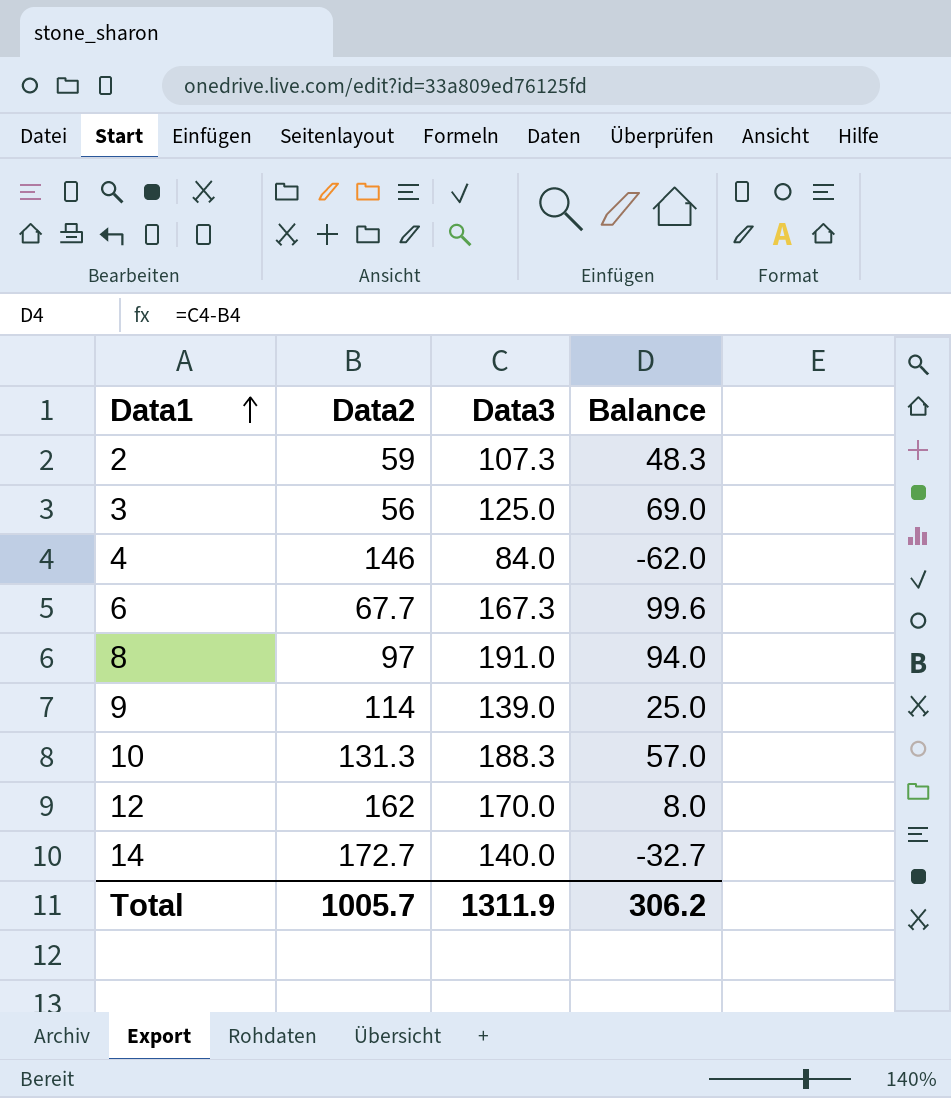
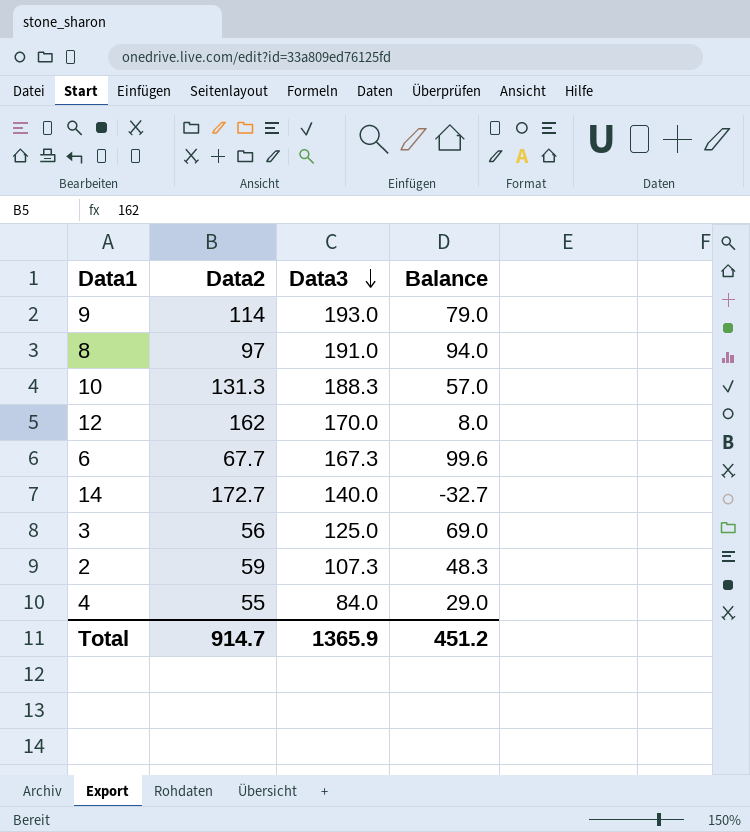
row order: Data1 ascending -> Data3 descending
9 | Data3: 139.0 -> 193.0
9 | Balance: 25.0 -> 79.0
4 | Data2: 146 -> 55
4 | Balance: -62.0 -> 29.0
Total | Data2: 1005.7 -> 914.7
Total | Data3: 1311.9 -> 1365.9
Total | Balance: 306.2 -> 451.2

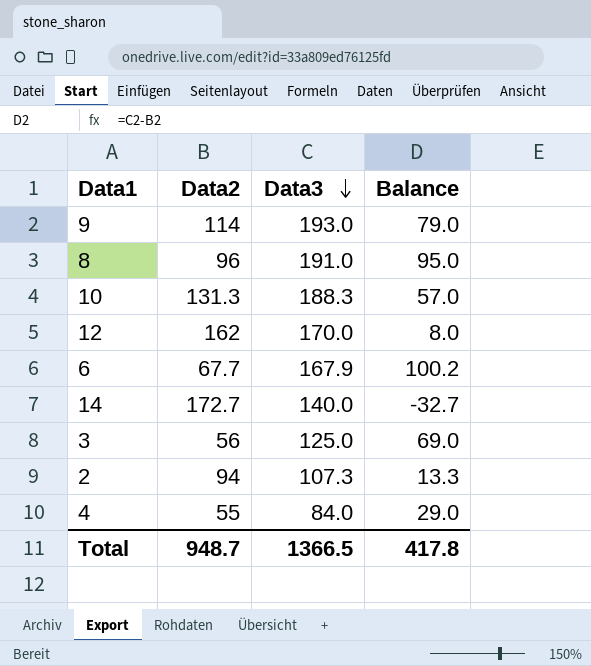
8 | Data2: 97 -> 96
8 | Balance: 94.0 -> 95.0
6 | Data3: 167.3 -> 167.9
6 | Balance: 99.6 -> 100.2
2 | Data2: 59 -> 94
2 | Balance: 48.3 -> 13.3
Total | Data2: 914.7 -> 948.7
Total | Data3: 1365.9 -> 1366.5
Total | Balance: 451.2 -> 417.8

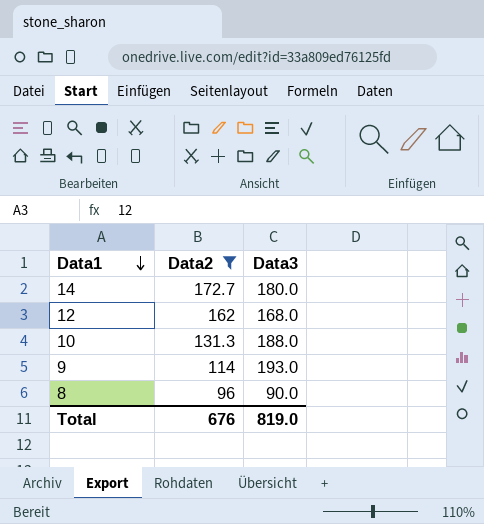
filter: none -> Data2 >= 96
row order: Data3 descending -> Data1 descending
column Balance | formula: [Data3] - [Data2] -> none
14 | Data3: 140.0 -> 180.0
12 | Data3: 170.0 -> 168.0
10 | Data3: 188.3 -> 188.0
8 | Data3: 191.0 -> 90.0
Total | Data2: 948.7 -> 676
Total | Data3: 1366.5 -> 819.0

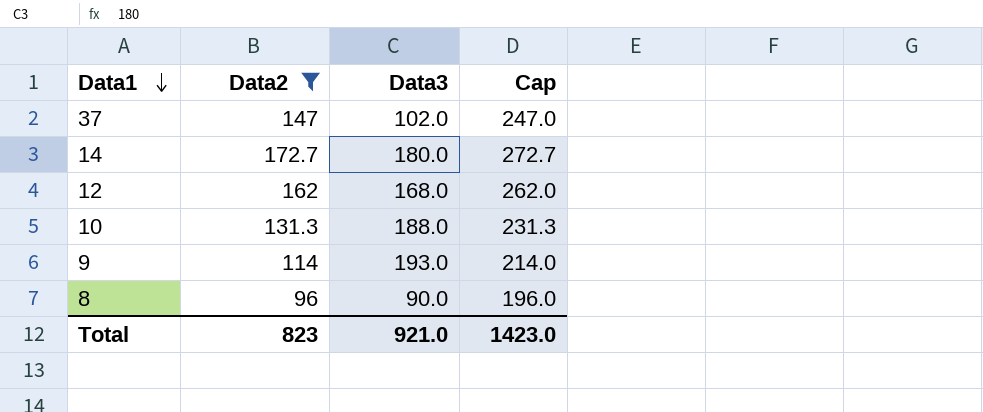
column Cap | formula: none -> [Data2] + 100
row 37: none -> 147 | 102.0 | 247.0
Total | Data2: 676 -> 823
Total | Data3: 819.0 -> 921.0

